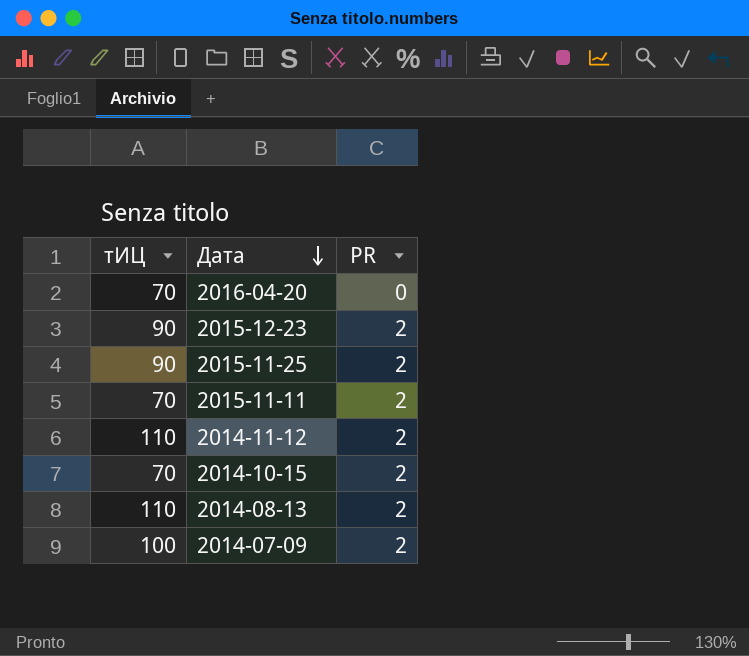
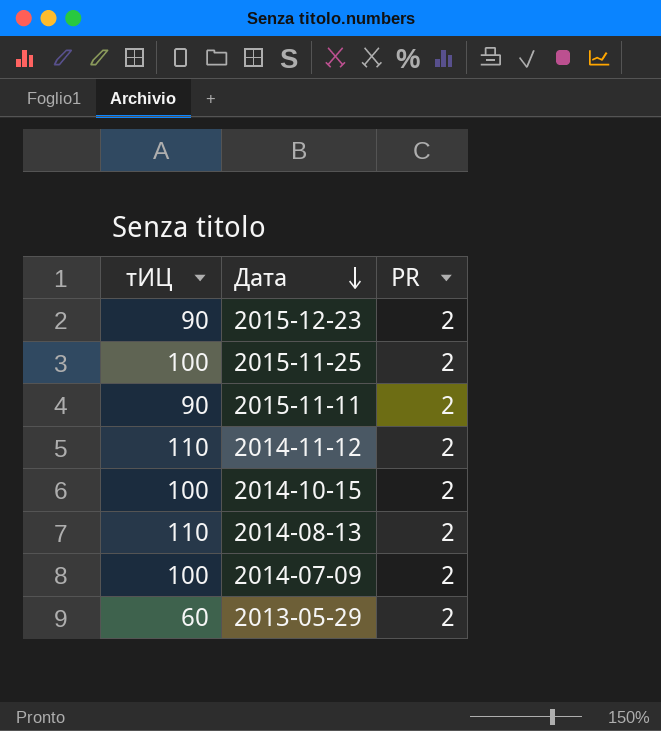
row 2016-04-20: 70 | 0 -> none
2015-11-25 | тИЦ: 90 -> 100
2015-11-11 | тИЦ: 70 -> 90
2014-10-15 | тИЦ: 70 -> 100
row 2013-05-29: none -> 60 | 2

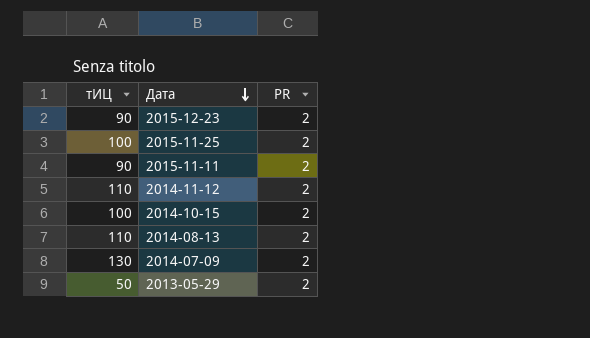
2014-07-09 | тИЦ: 100 -> 130
2013-05-29 | тИЦ: 60 -> 50

